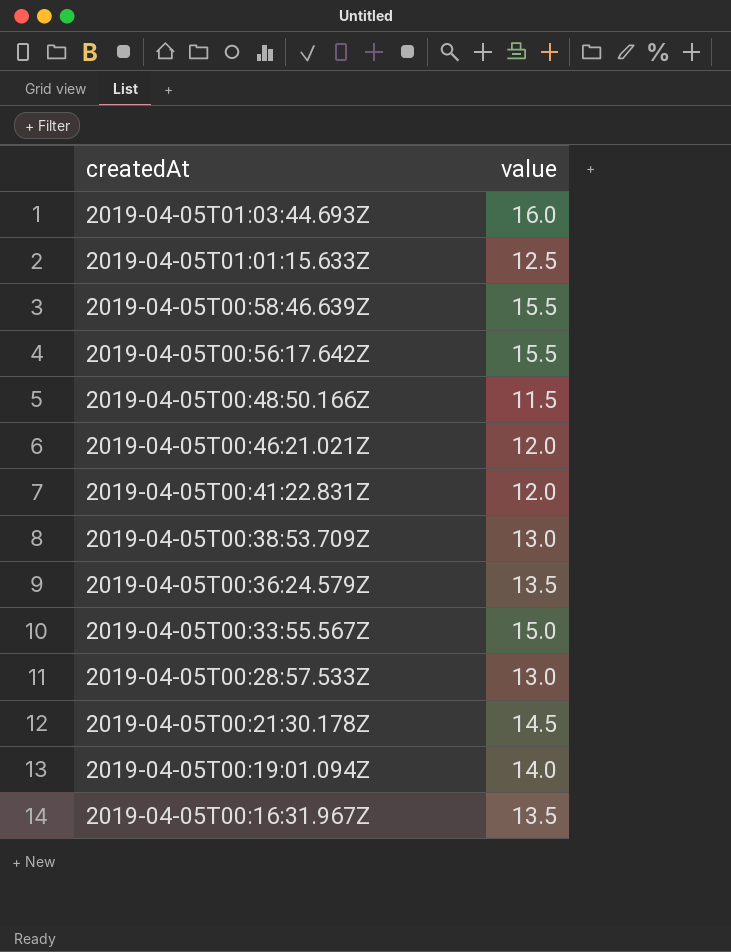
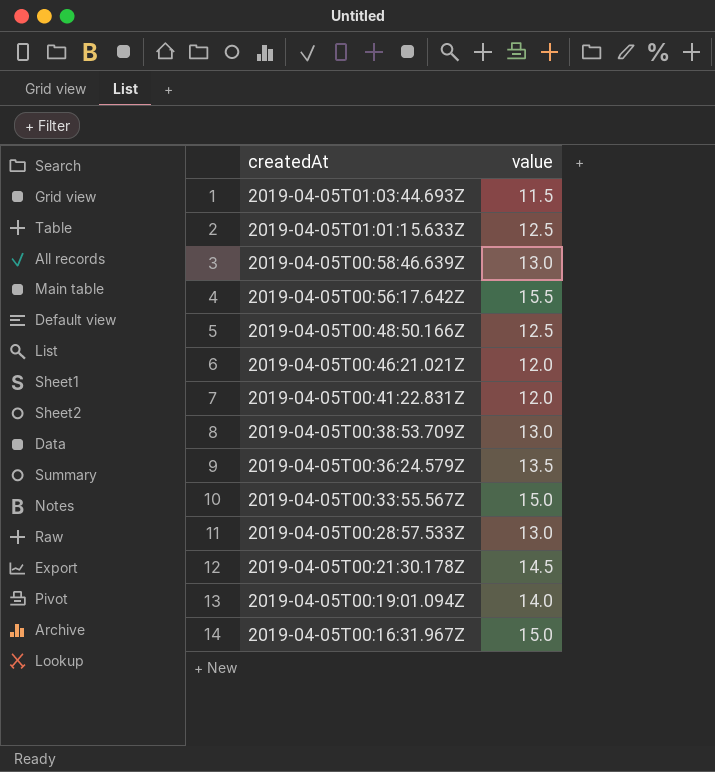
2019-04-05T01:03:44.693Z | value: 16.0 -> 11.5
2019-04-05T00:58:46.639Z | value: 15.5 -> 13.0
2019-04-05T00:48:50.166Z | value: 11.5 -> 12.5
2019-04-05T00:16:31.967Z | value: 13.5 -> 15.0

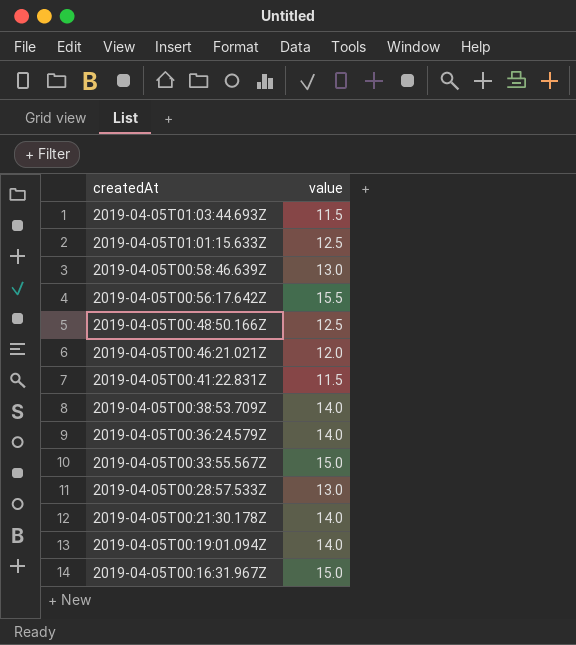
2019-04-05T00:41:22.831Z | value: 12.0 -> 11.5
2019-04-05T00:38:53.709Z | value: 13.0 -> 14.0
2019-04-05T00:36:24.579Z | value: 13.5 -> 14.0
2019-04-05T00:21:30.178Z | value: 14.5 -> 14.0

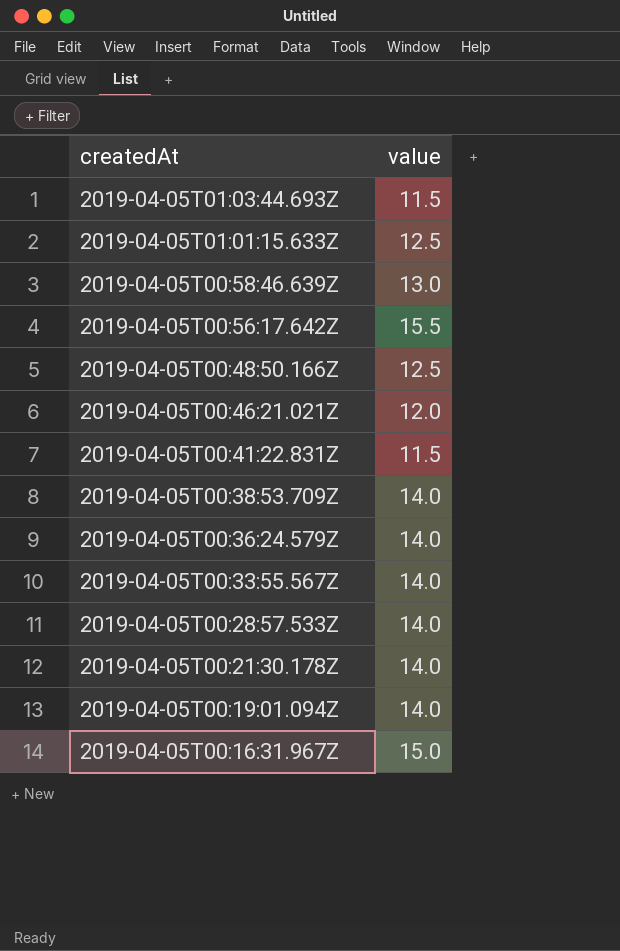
2019-04-05T00:33:55.567Z | value: 15.0 -> 14.0
2019-04-05T00:28:57.533Z | value: 13.0 -> 14.0

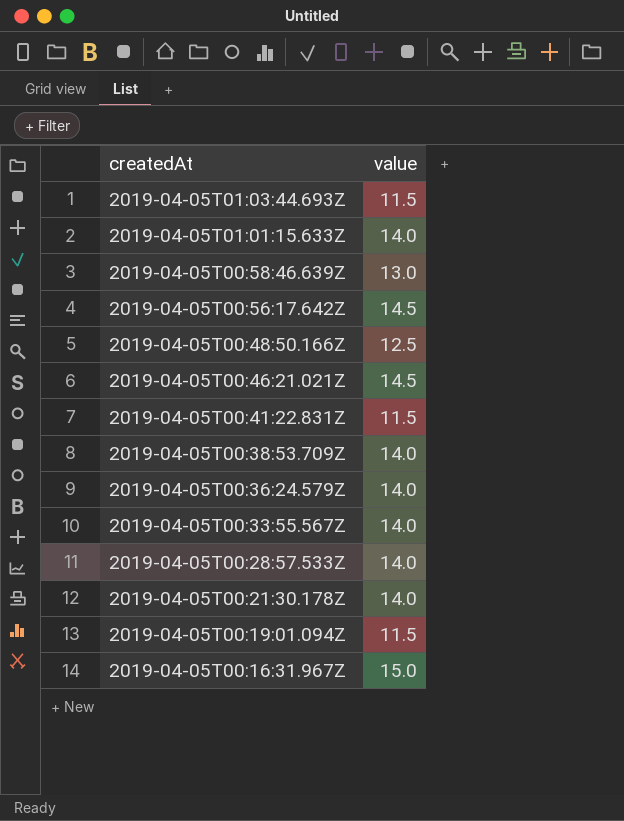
2019-04-05T01:01:15.633Z | value: 12.5 -> 14.0
2019-04-05T00:56:17.642Z | value: 15.5 -> 14.5
2019-04-05T00:46:21.021Z | value: 12.0 -> 14.5
2019-04-05T00:19:01.094Z | value: 14.0 -> 11.5

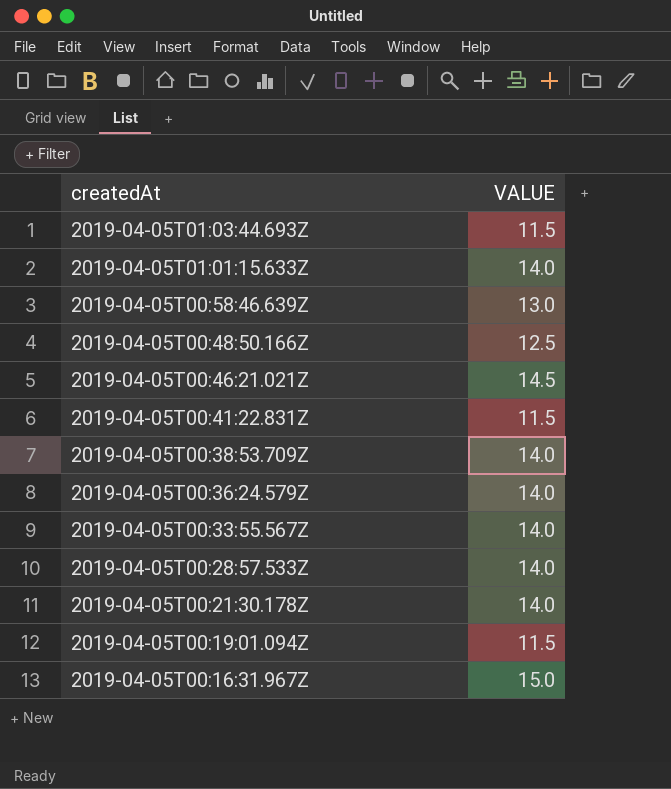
column name: value -> VALUE
row 2019-04-05T00:56:17.642Z: 14.5 -> none

